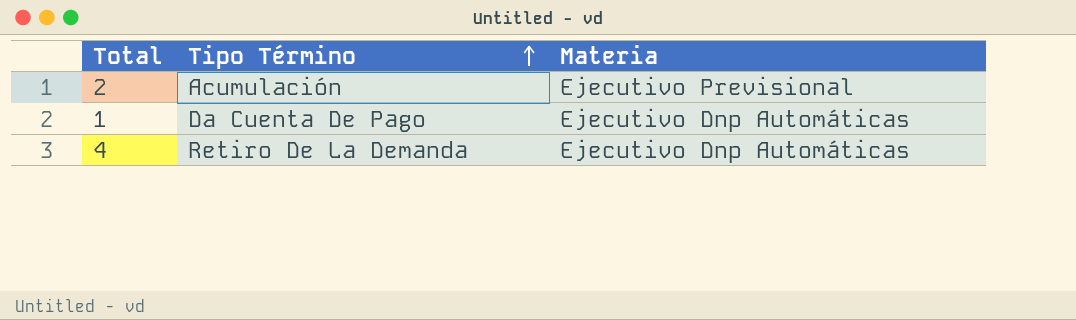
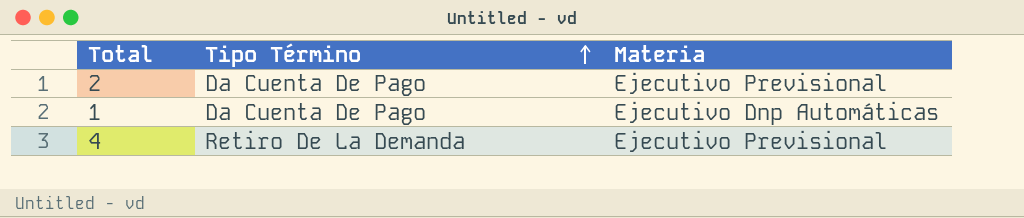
2 | Tipo Término: Acumulación -> Da Cuenta De Pago
4 | Materia: Ejecutivo Dnp Automáticas -> Ejecutivo Previsional

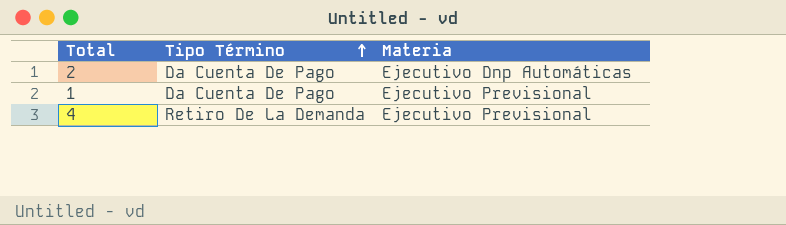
2 | Materia: Ejecutivo Previsional -> Ejecutivo Dnp Automáticas
1 | Materia: Ejecutivo Dnp Automáticas -> Ejecutivo Previsional

